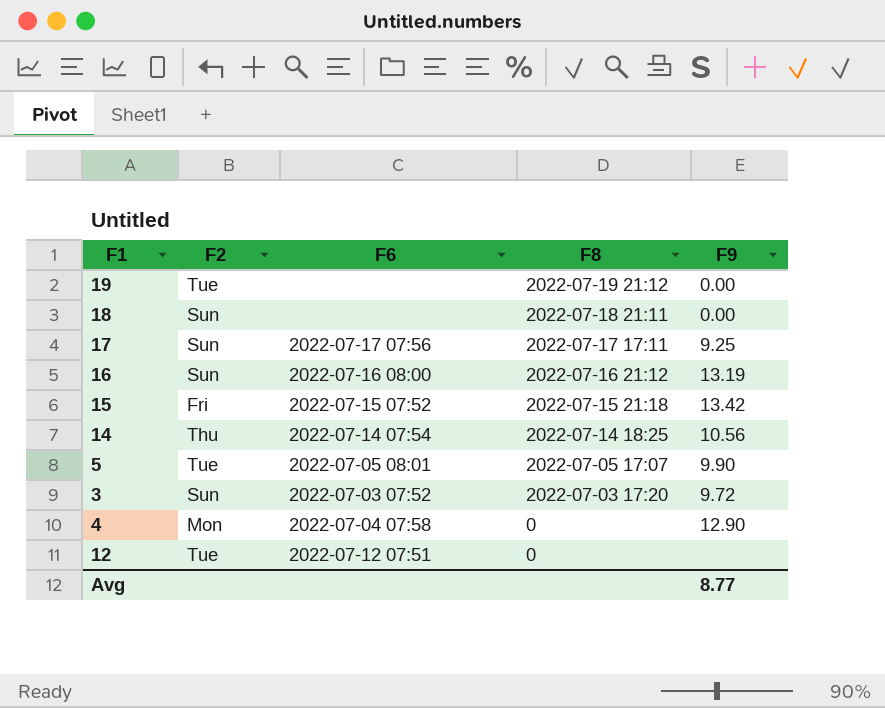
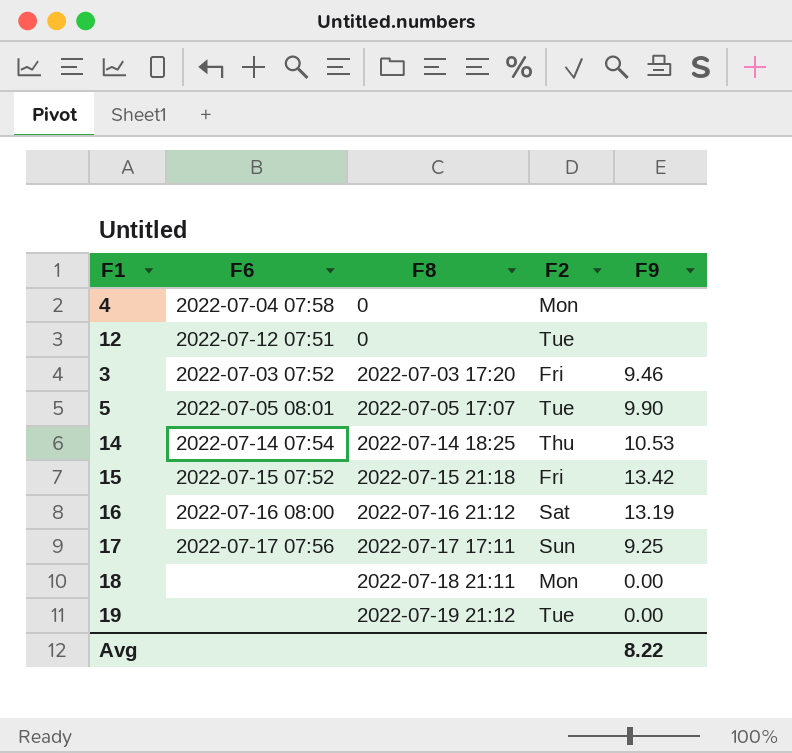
row order: F8 descending -> F8 ascending
column F2 | position: 2 -> 4
4 | F9: 12.90 -> none
3 | F2: Sun -> Fri
3 | F9: 9.72 -> 9.46
14 | F9: 10.56 -> 10.53
16 | F2: Sun -> Sat
18 | F2: Sun -> Mon
Avg | F9: 8.77 -> 8.22

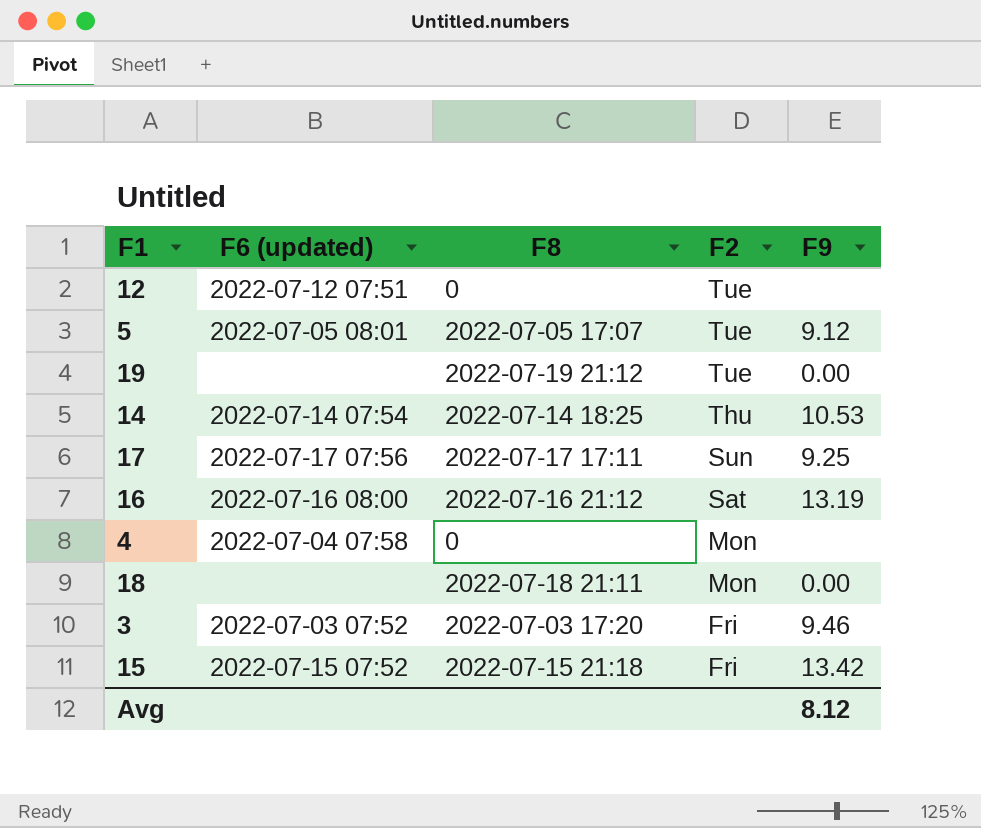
row order: F8 ascending -> F2 descending
column name: F6 -> F6 (updated)
5 | F9: 9.90 -> 9.12
Avg | F9: 8.22 -> 8.12

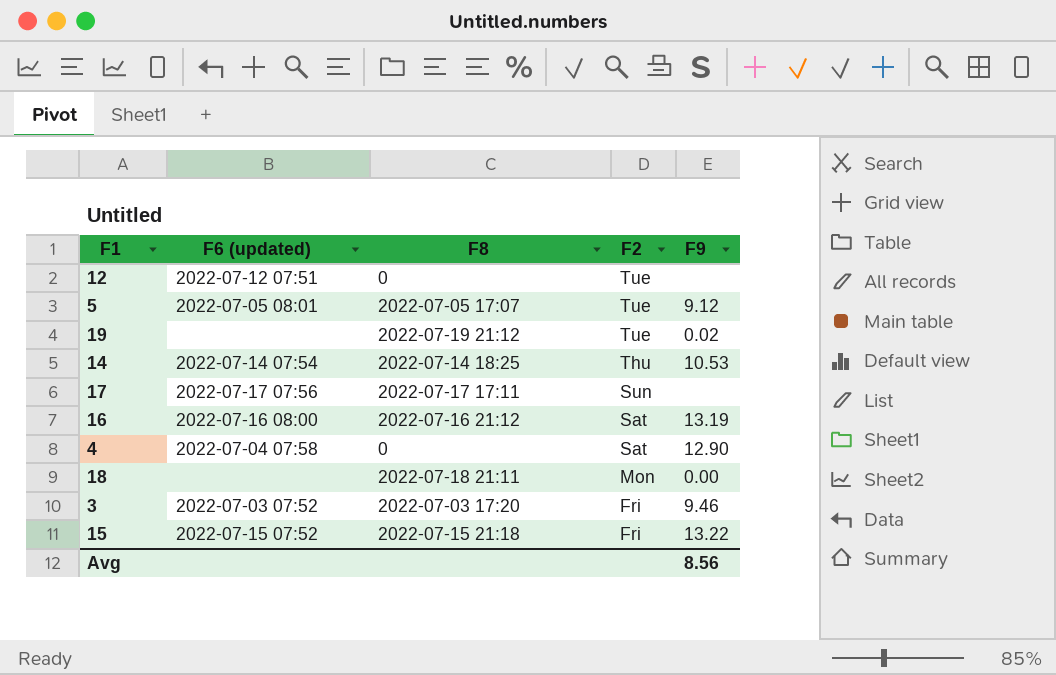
19 | F9: 0.00 -> 0.02
17 | F9: 9.25 -> none
4 | F2: Mon -> Sat
4 | F9: none -> 12.90
15 | F9: 13.42 -> 13.22
Avg | F9: 8.12 -> 8.56

